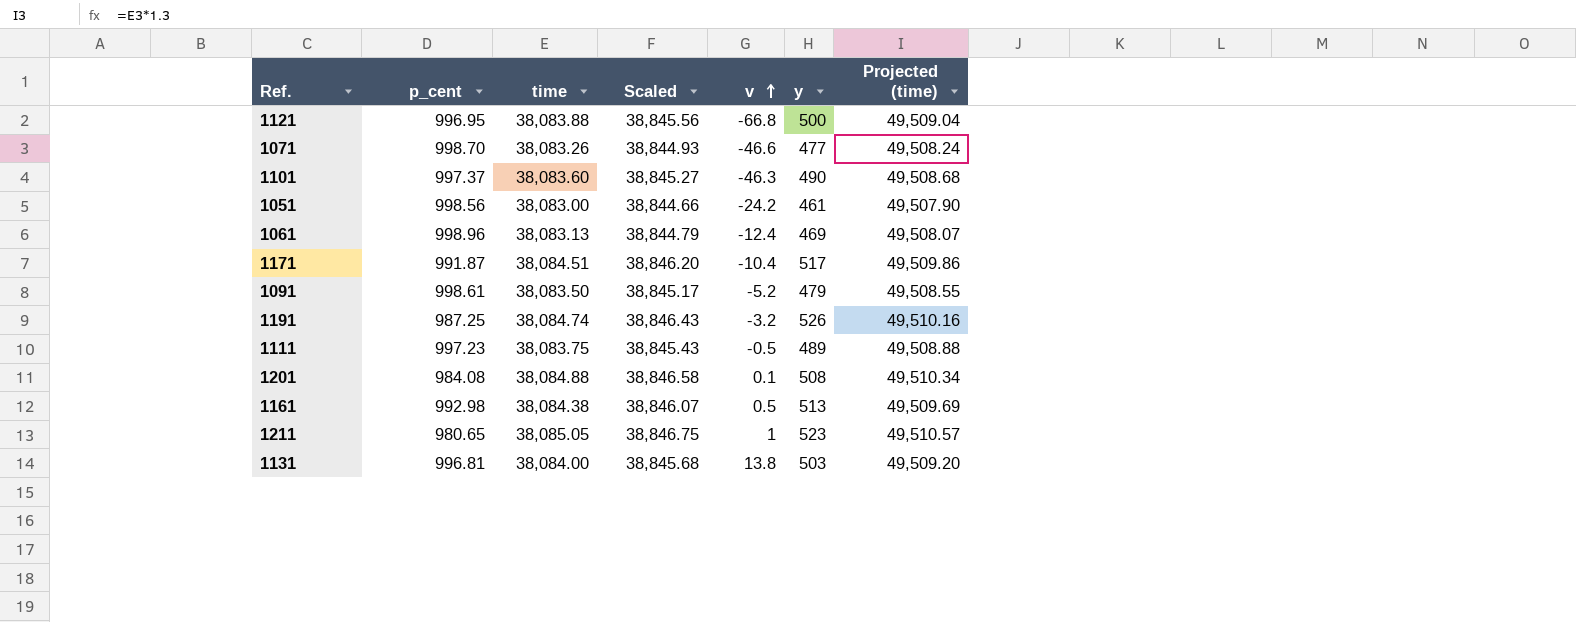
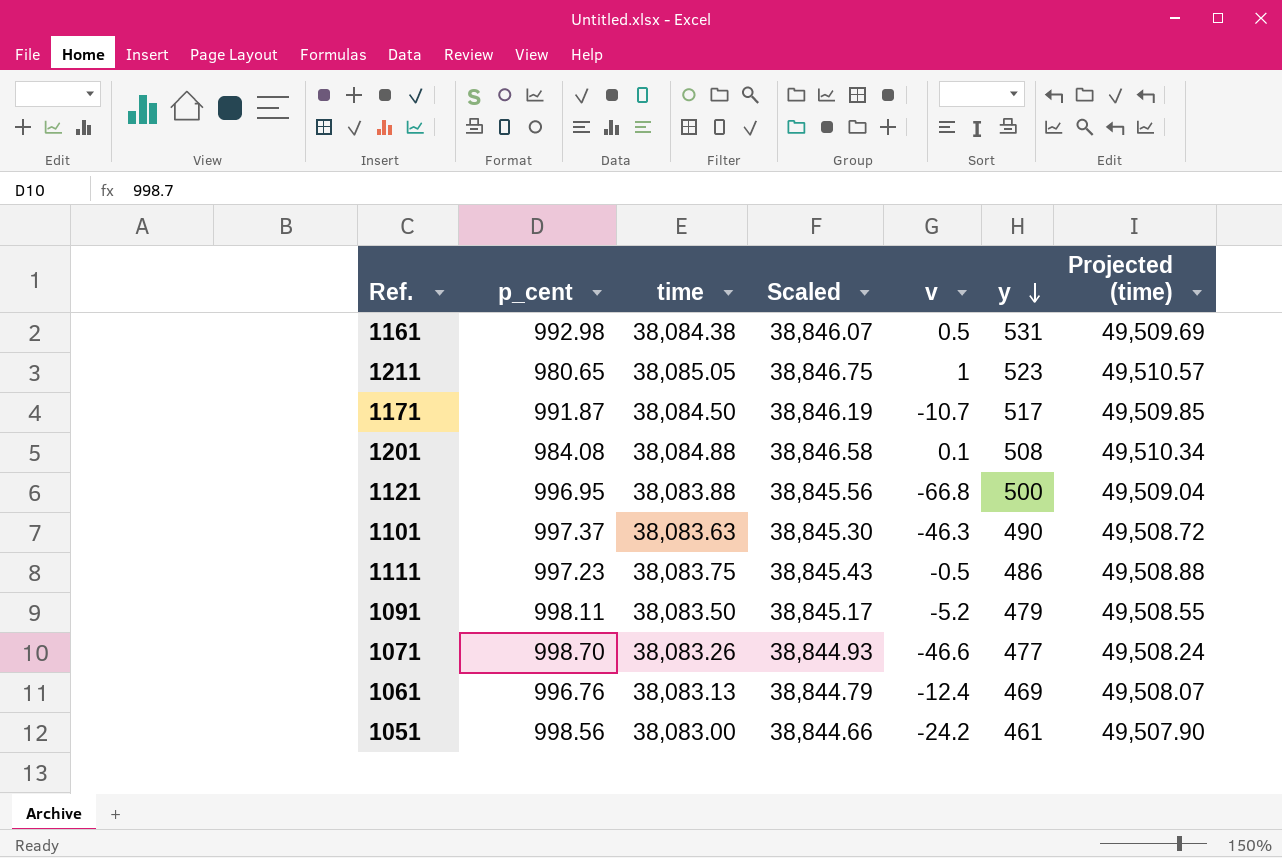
row order: v ascending -> y descending
row 1191: 987.25 | 38,084.74 | 38,846.43 | -3.2 | 526 | 49,510.16 -> none
row 1131: 996.81 | 38,084.00 | 38,845.68 | 13.8 | 503 | 49,509.20 -> none
1161 | y: 513 -> 531
1171 | time: 38,084.51 -> 38,084.50
1171 | Scaled: 38,846.20 -> 38,846.19
1171 | v: -10.4 -> -10.7
1171 | Projected (time): 49,509.86 -> 49,509.85
1101 | time: 38,083.60 -> 38,083.63
1101 | Scaled: 38,845.27 -> 38,845.30
1101 | Projected (time): 49,508.68 -> 49,508.72
1111 | y: 489 -> 486
1091 | p_cent: 998.61 -> 998.11
1061 | p_cent: 998.96 -> 996.76

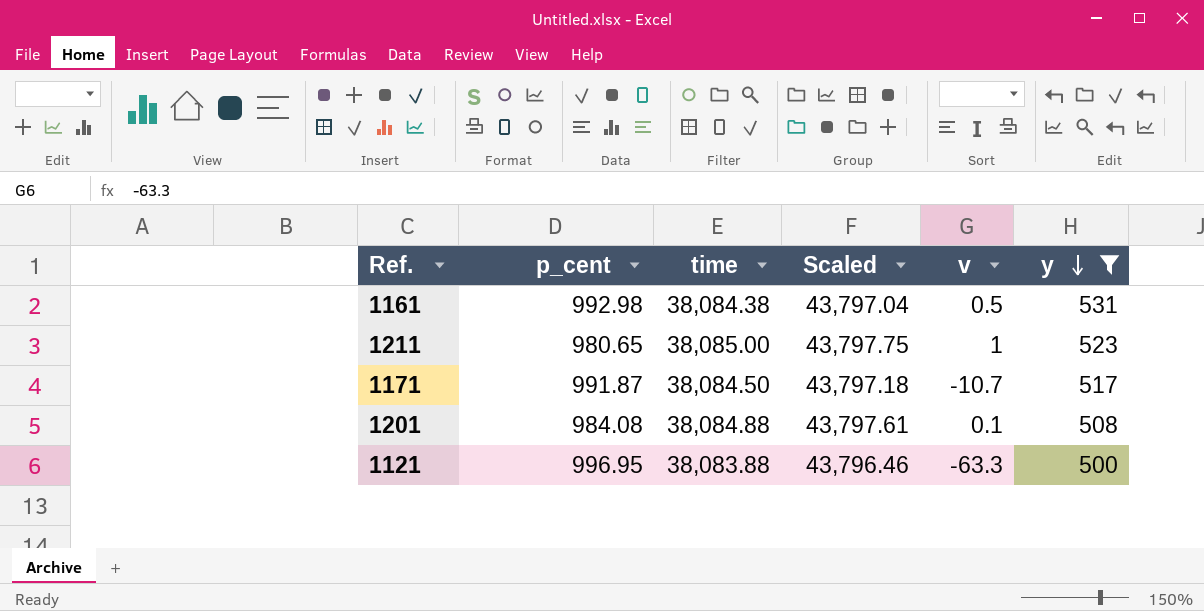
filter: none -> y >= 500
column Projected (time) | formula: [time] * 1.3 -> none
column Scaled | formula: [time] * 1.02 -> [time] * 1.15
1211 | time: 38,085.05 -> 38,085.00
1121 | v: -66.8 -> -63.3

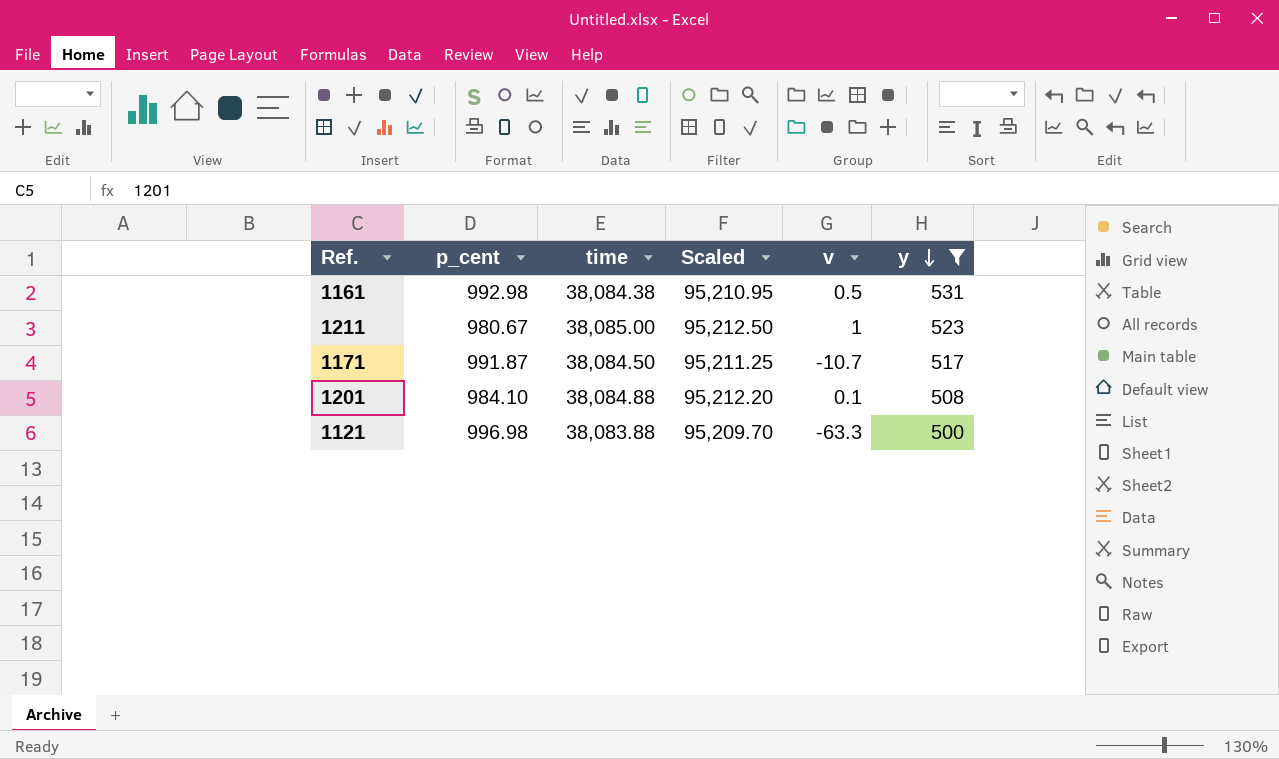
column Scaled | formula: [time] * 1.15 -> [time] * 2.5
1211 | p_cent: 980.65 -> 980.67
1201 | p_cent: 984.08 -> 984.10
1121 | p_cent: 996.95 -> 996.98

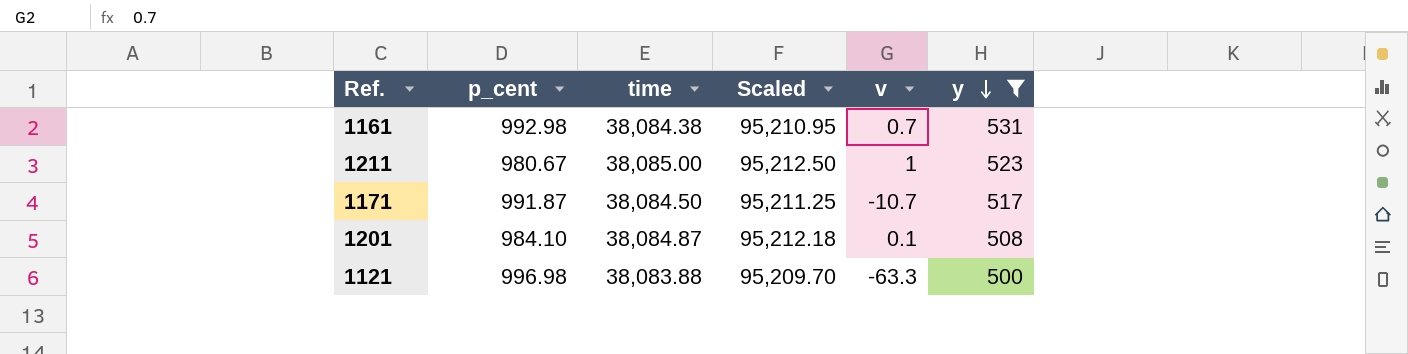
1161 | v: 0.5 -> 0.7
1201 | time: 38,084.88 -> 38,084.87
1201 | Scaled: 95,212.20 -> 95,212.18

